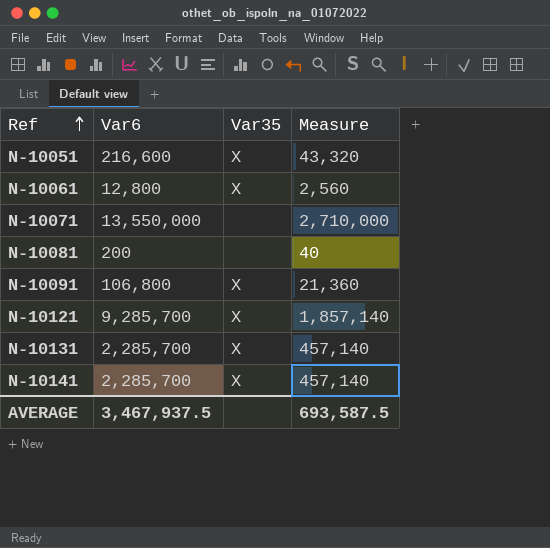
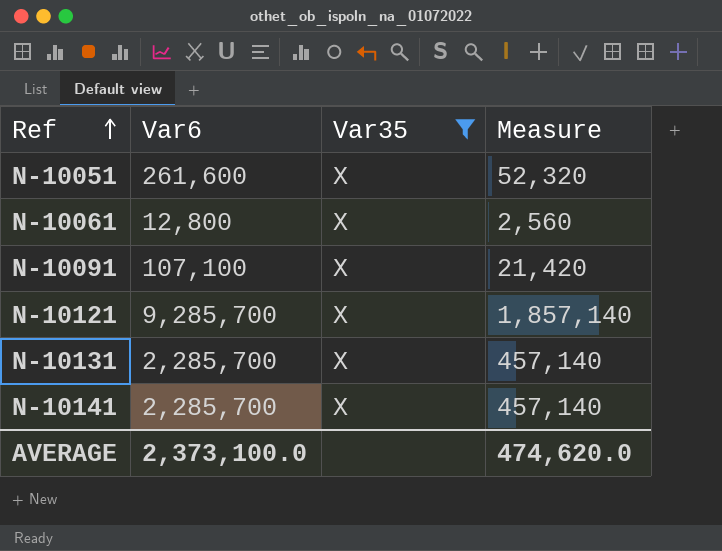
filter: none -> Var35 = X
N-10051 | Var6: 216,600 -> 261,600
N-10051 | Measure: 43,320 -> 52,320
N-10091 | Var6: 106,800 -> 107,100
N-10091 | Measure: 21,360 -> 21,420
AVERAGE | Var6: 3,467,937.5 -> 2,373,100.0
AVERAGE | Measure: 693,587.5 -> 474,620.0

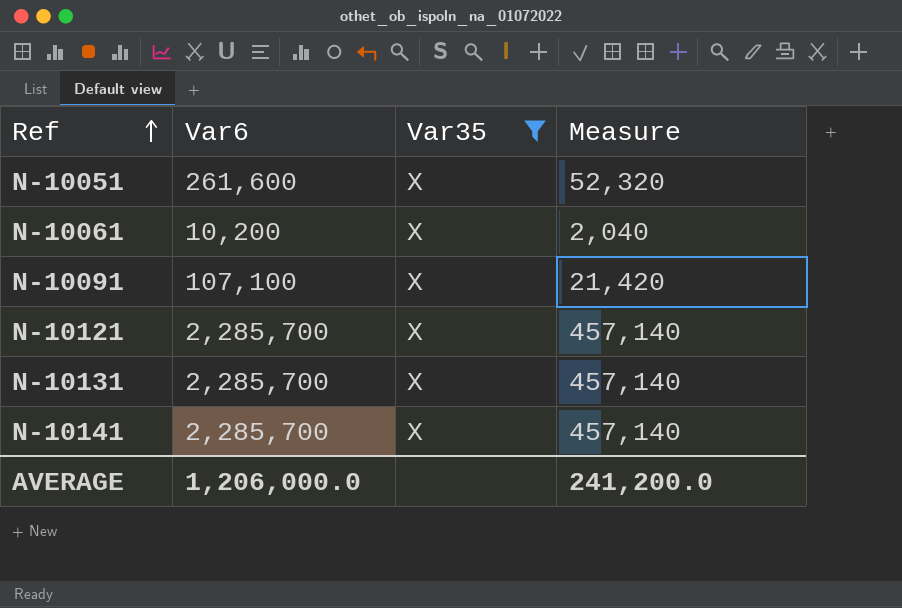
N-10061 | Var6: 12,800 -> 10,200
N-10061 | Measure: 2,560 -> 2,040
N-10121 | Var6: 9,285,700 -> 2,285,700
N-10121 | Measure: 1,857,140 -> 457,140
AVERAGE | Var6: 2,373,100.0 -> 1,206,000.0
AVERAGE | Measure: 474,620.0 -> 241,200.0

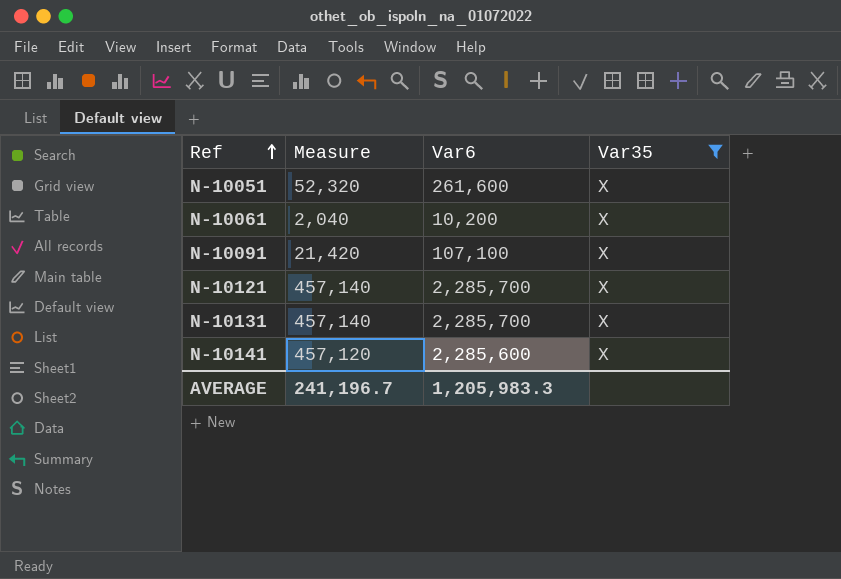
column Measure | position: 4 -> 2
N-10141 | Measure: 457,140 -> 457,120
N-10141 | Var6: 2,285,700 -> 2,285,600
AVERAGE | Measure: 241,200.0 -> 241,196.7
AVERAGE | Var6: 1,206,000.0 -> 1,205,983.3

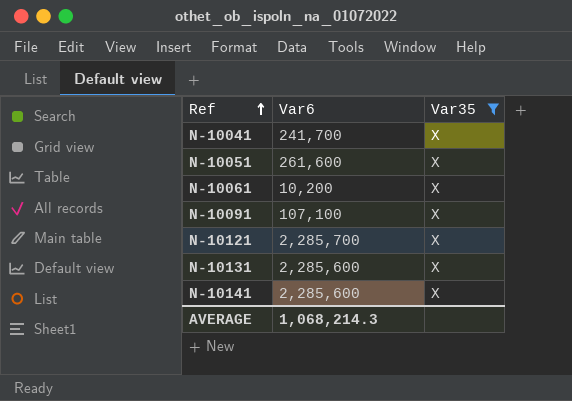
column Measure | formula: [Var6] * 0.2 -> none
row N-10041: none -> 241,700 | X
N-10131 | Var6: 2,285,700 -> 2,285,600
AVERAGE | Var6: 1,205,983.3 -> 1,068,214.3

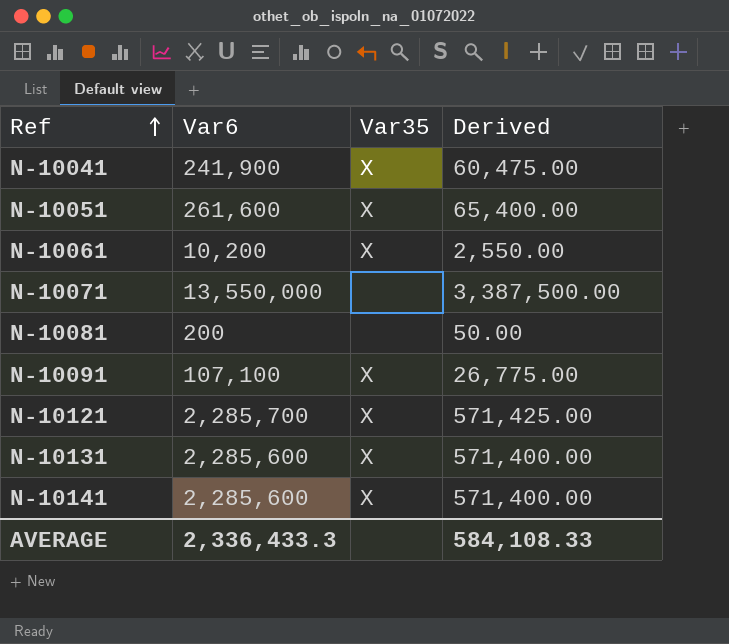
filter: Var35 = X -> none
column Derived | formula: none -> [Var6] * 0.25
N-10041 | Var6: 241,700 -> 241,900
AVERAGE | Var6: 1,068,214.3 -> 2,336,433.3

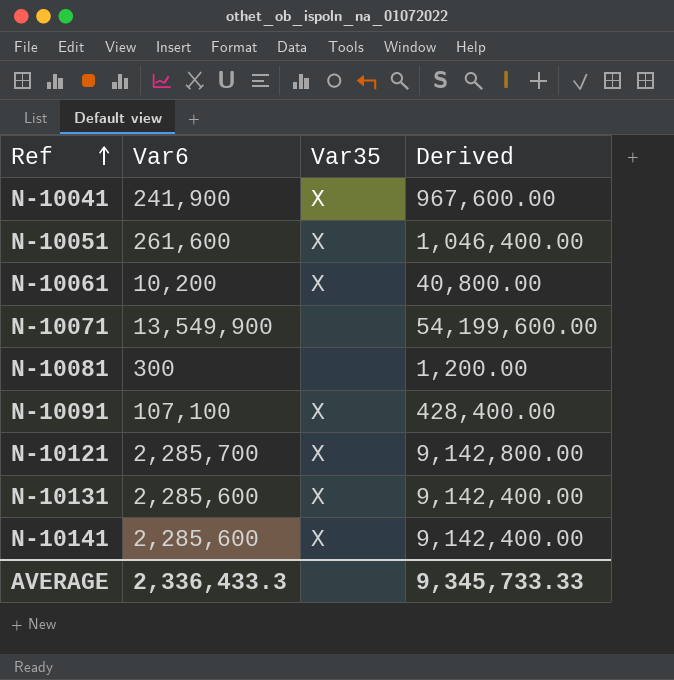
column Derived | formula: [Var6] * 0.25 -> [Var6] * 4
N-10071 | Var6: 13,550,000 -> 13,549,900
N-10081 | Var6: 200 -> 300
AVERAGE | Derived: 584,108.33 -> 9,345,733.33

